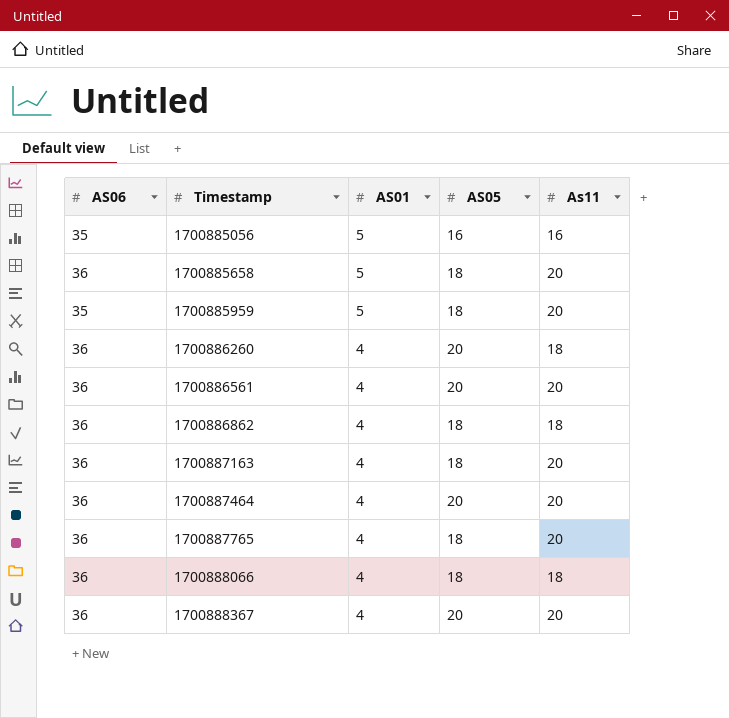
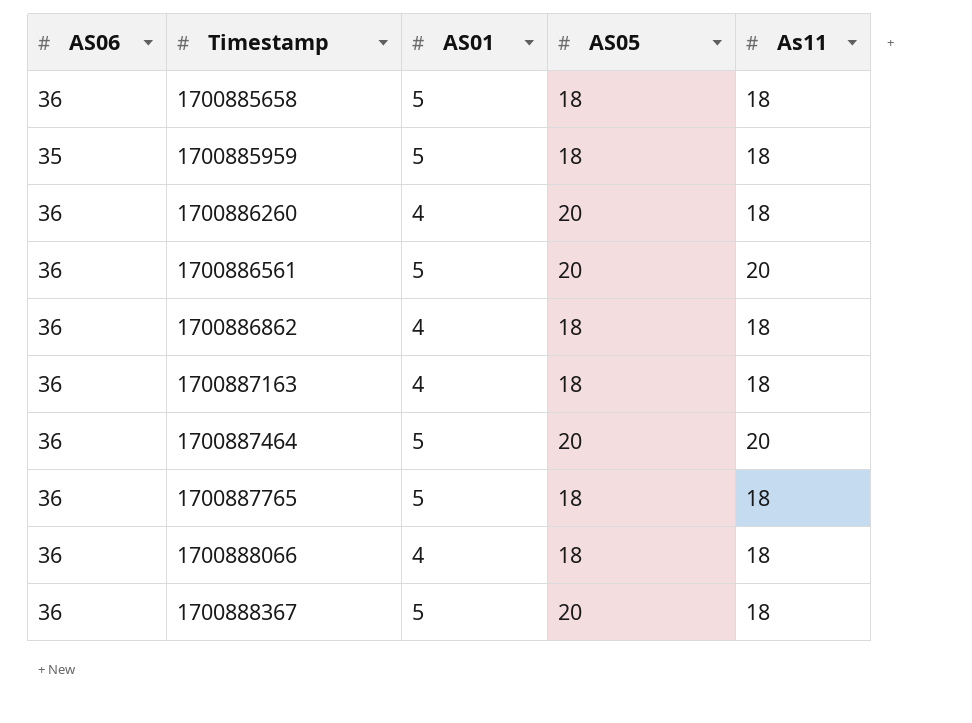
row 1700885056: 35 | 5 | 16 | 16 -> none
1700885658 | As11: 20 -> 18
1700885959 | As11: 20 -> 18
1700886561 | AS01: 4 -> 5
1700887163 | As11: 20 -> 18
1700887464 | AS01: 4 -> 5
1700887765 | AS01: 4 -> 5
1700887765 | As11: 20 -> 18
1700888367 | AS01: 4 -> 5
1700888367 | As11: 20 -> 18

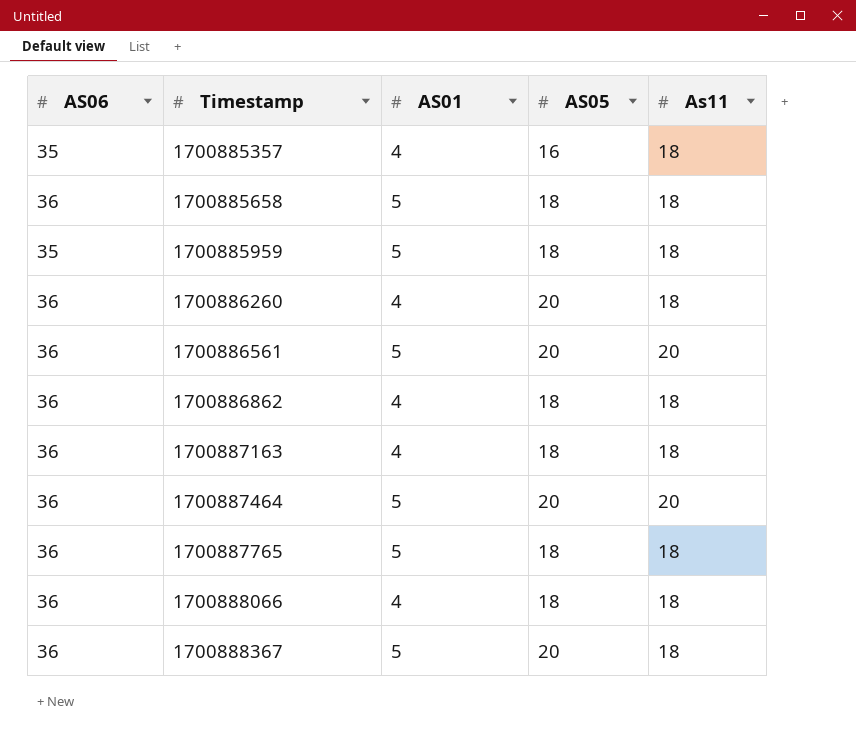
row 1700885357: none -> 35 | 4 | 16 | 18

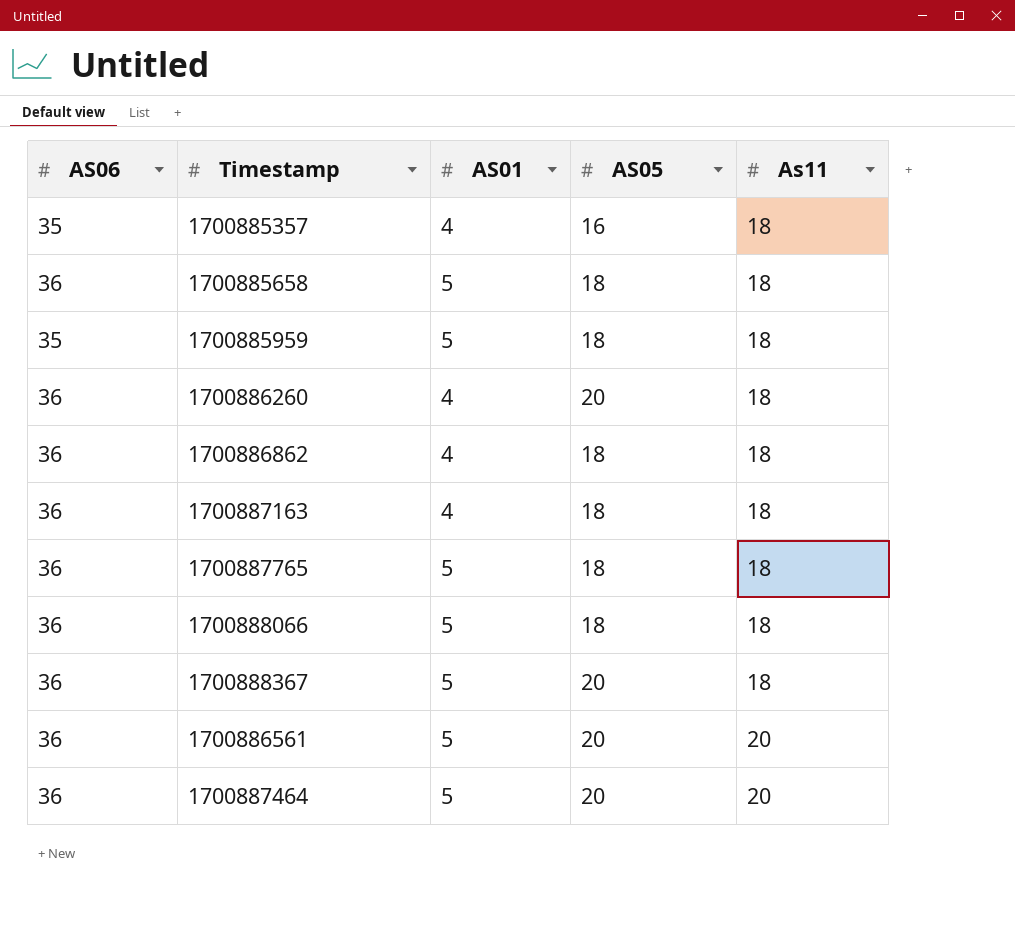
row order: Timestamp ascending -> As11 ascending
1700888066 | AS01: 4 -> 5

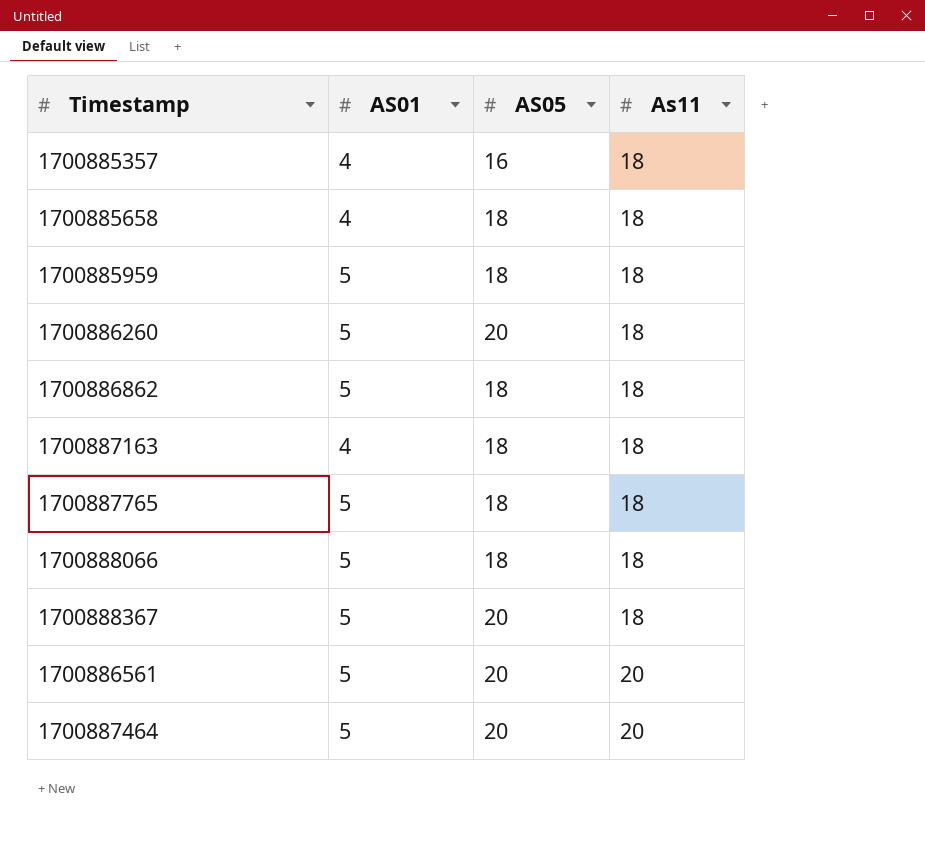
column AS06 | position: 1 -> none
1700885658 | AS01: 5 -> 4
1700886260 | AS01: 4 -> 5
1700886862 | AS01: 4 -> 5

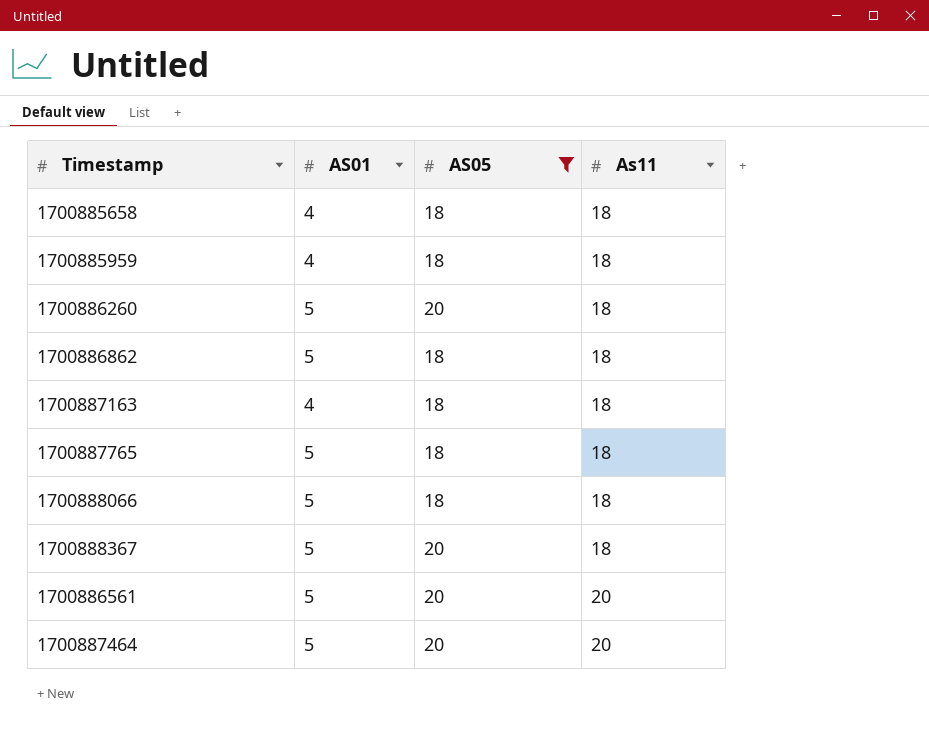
filter: none -> AS05 != 16
1700885959 | AS01: 5 -> 4

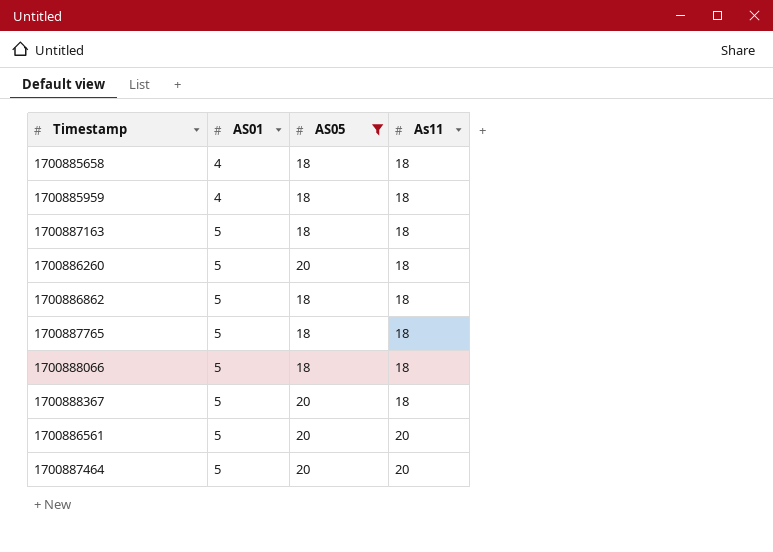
row order: As11 ascending -> AS01 ascending
1700887163 | AS01: 4 -> 5

